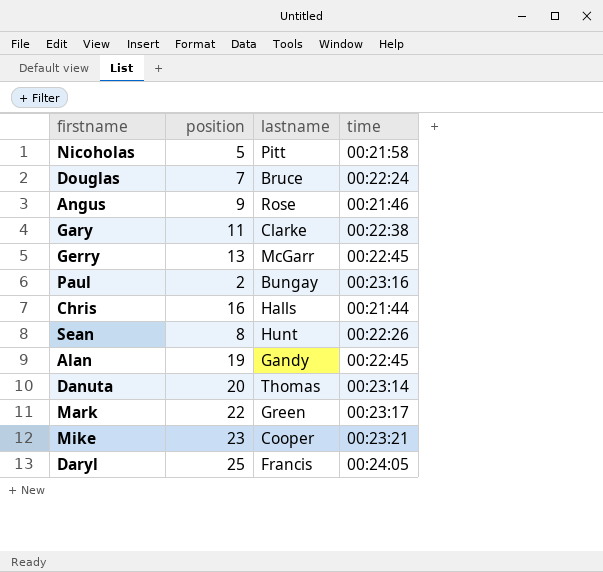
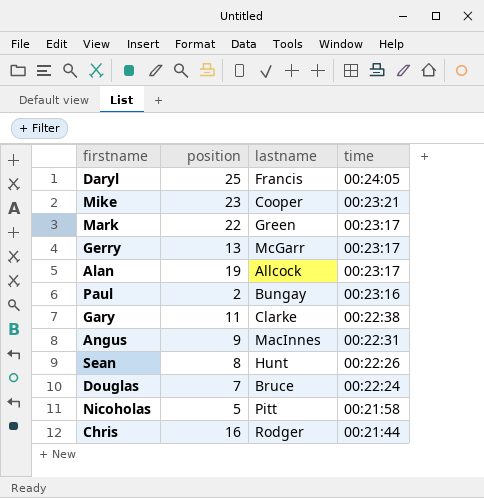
row order: none -> time descending
row Danuta: 20 | Thomas | 00:23:14 -> none
Gerry | time: 00:22:45 -> 00:23:17
Alan | lastname: Gandy -> Allcock
Alan | time: 00:22:45 -> 00:23:17
Angus | lastname: Rose -> MacInnes
Angus | time: 00:21:46 -> 00:22:31
Chris | lastname: Halls -> Rodger

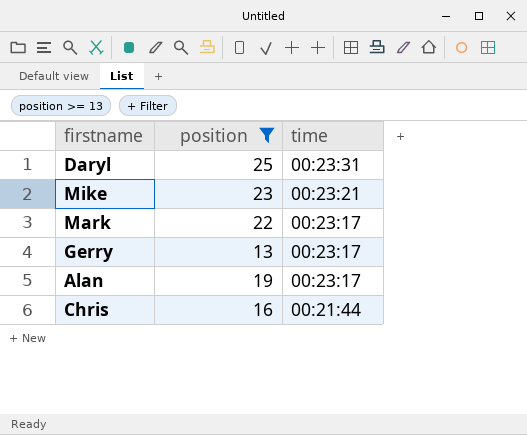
filter: none -> position >= 13
column lastname | position: 3 -> none
Daryl | time: 00:24:05 -> 00:23:31

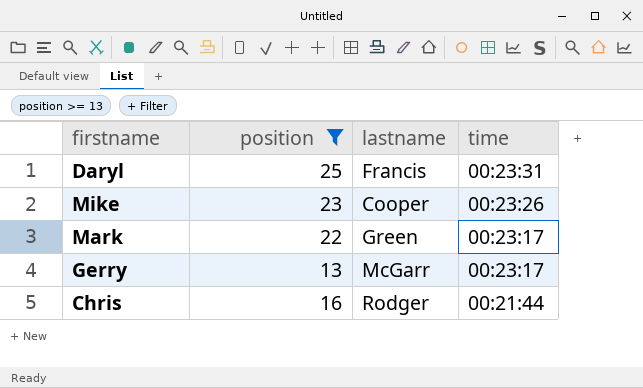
column lastname | position: none -> 3
row Alan: 19 | 00:23:17 -> none
Mike | time: 00:23:21 -> 00:23:26

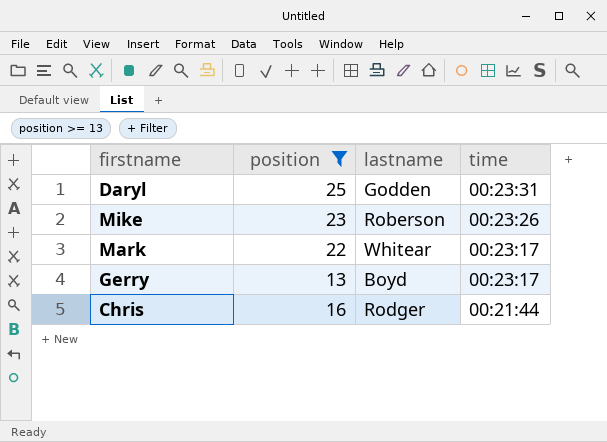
Daryl | lastname: Francis -> Godden
Mike | lastname: Cooper -> Roberson
Mark | lastname: Green -> Whitear
Gerry | lastname: McGarr -> Boyd

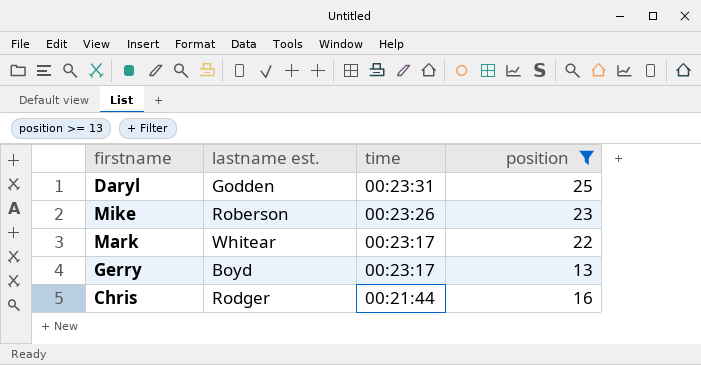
column name: lastname -> lastname est.
column position | position: 2 -> 4

